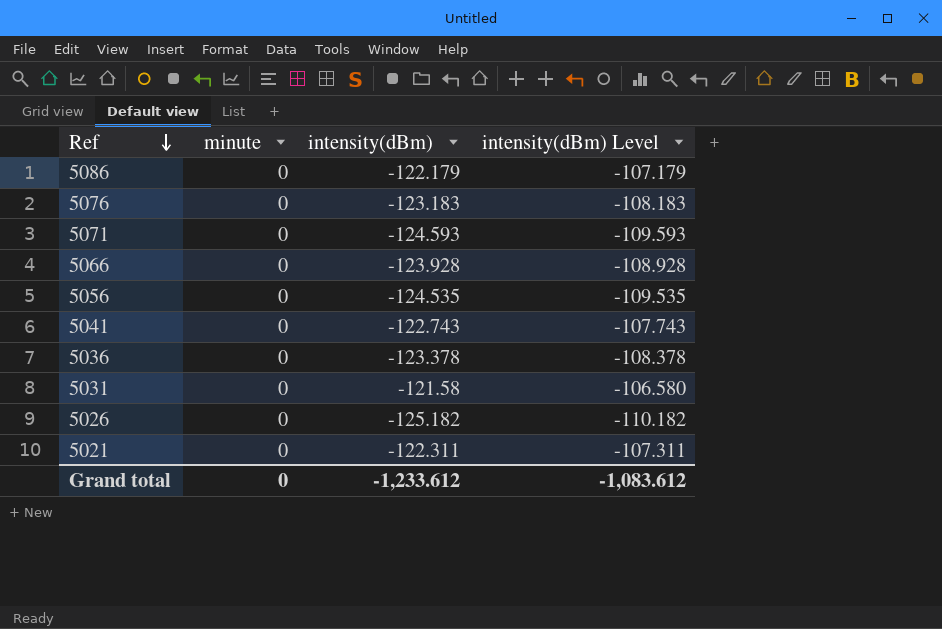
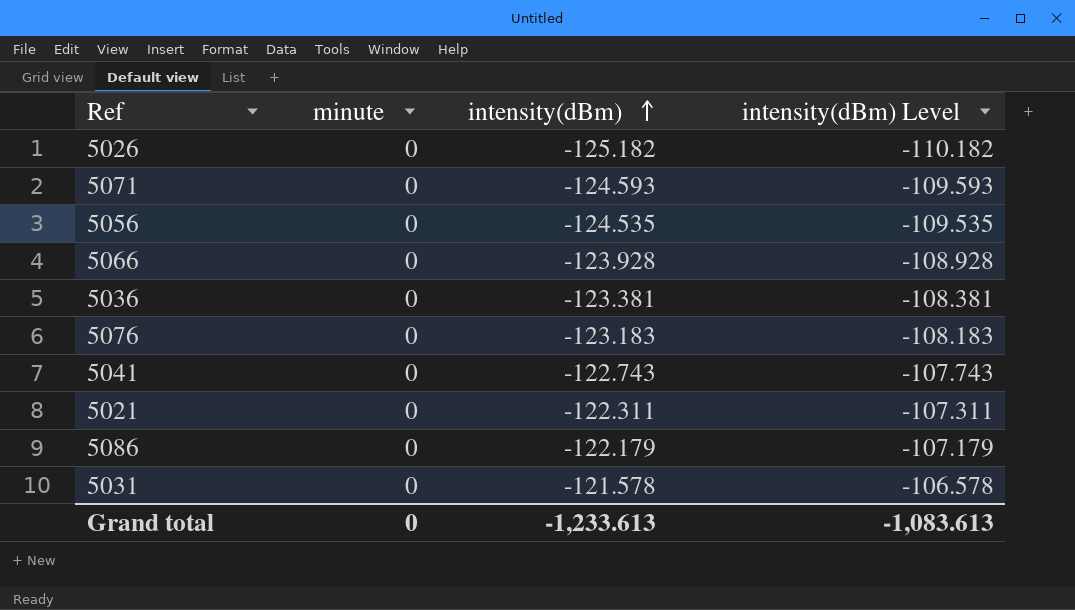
row order: Ref descending -> intensity(dBm) ascending
5036 | intensity(dBm): -123.378 -> -123.381
5036 | intensity(dBm) Level: -108.378 -> -108.381
5031 | intensity(dBm): -121.58 -> -121.578
5031 | intensity(dBm) Level: -106.580 -> -106.578
Grand total | intensity(dBm): -1,233.612 -> -1,233.613
Grand total | intensity(dBm) Level: -1,083.612 -> -1,083.613

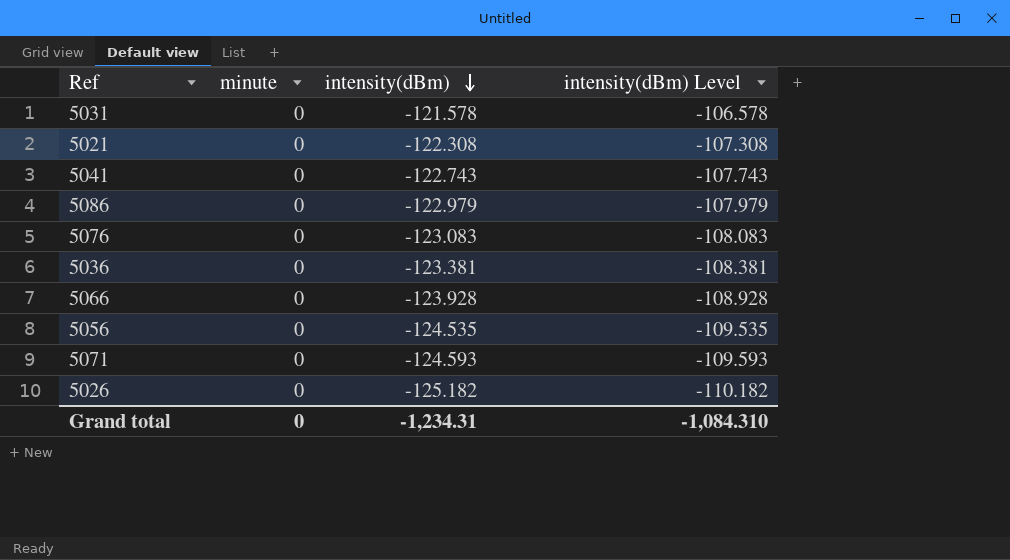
row order: intensity(dBm) ascending -> intensity(dBm) descending
5021 | intensity(dBm): -122.311 -> -122.308
5021 | intensity(dBm) Level: -107.311 -> -107.308
5086 | intensity(dBm): -122.179 -> -122.979
5086 | intensity(dBm) Level: -107.179 -> -107.979
5076 | intensity(dBm): -123.183 -> -123.083
5076 | intensity(dBm) Level: -108.183 -> -108.083
Grand total | intensity(dBm): -1,233.613 -> -1,234.31
Grand total | intensity(dBm) Level: -1,083.613 -> -1,084.310

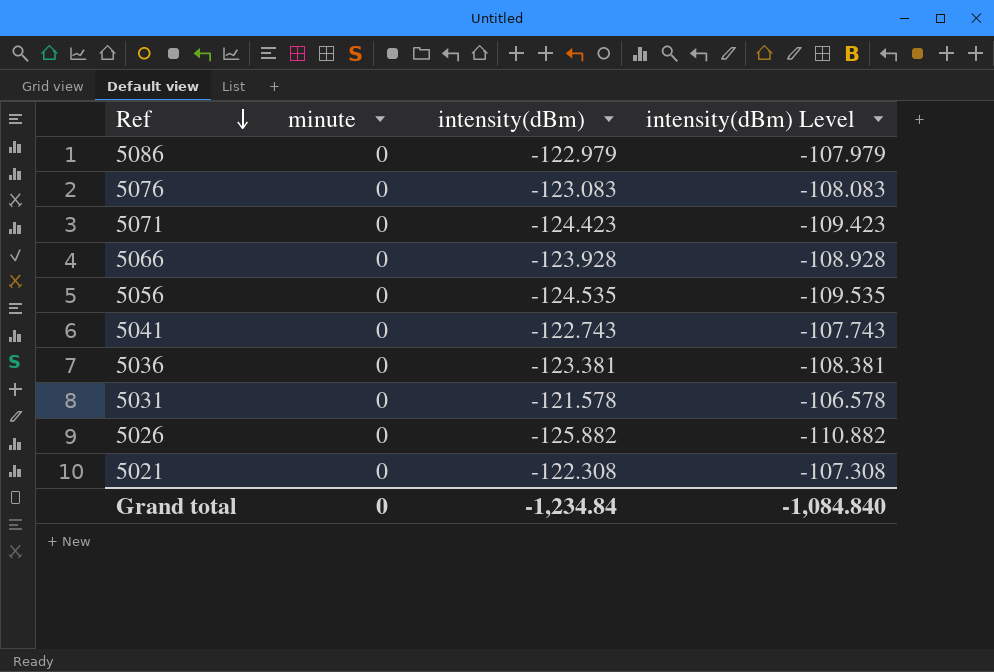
row order: intensity(dBm) descending -> Ref descending
5071 | intensity(dBm): -124.593 -> -124.423
5071 | intensity(dBm) Level: -109.593 -> -109.423
5026 | intensity(dBm): -125.182 -> -125.882
5026 | intensity(dBm) Level: -110.182 -> -110.882
Grand total | intensity(dBm): -1,234.31 -> -1,234.84
Grand total | intensity(dBm) Level: -1,084.310 -> -1,084.840

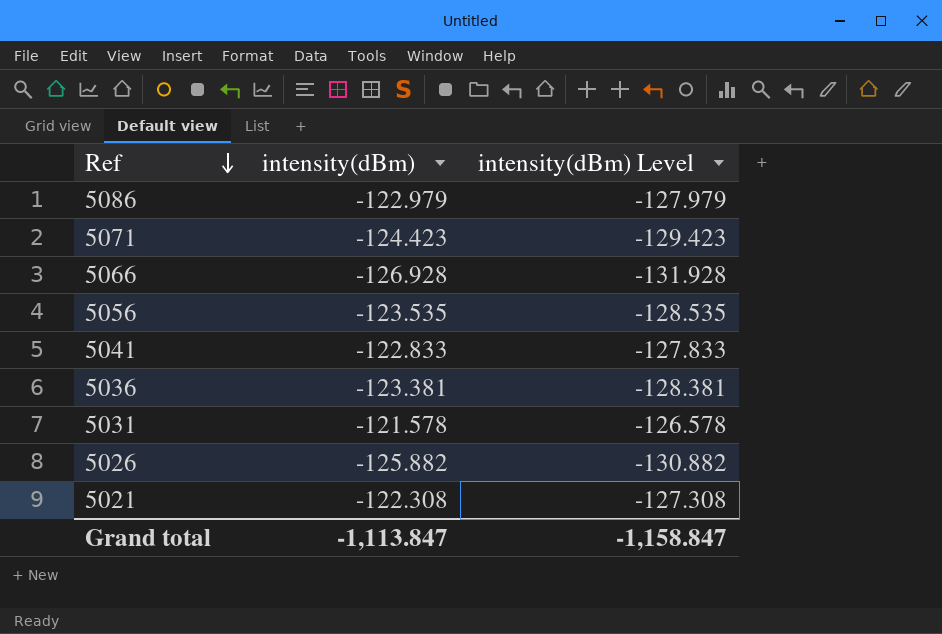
column minute | position: 2 -> none
column intensity(dBm) Level | formula: [intensity(dBm)] + 15 -> [intensity(dBm)] - 5
row 5076: 0 | -123.083 | -108.083 -> none
5066 | intensity(dBm): -123.928 -> -126.928
5056 | intensity(dBm): -124.535 -> -123.535
5041 | intensity(dBm): -122.743 -> -122.833
Grand total | intensity(dBm): -1,234.84 -> -1,113.847
Grand total | intensity(dBm) Level: -1,084.840 -> -1,158.847

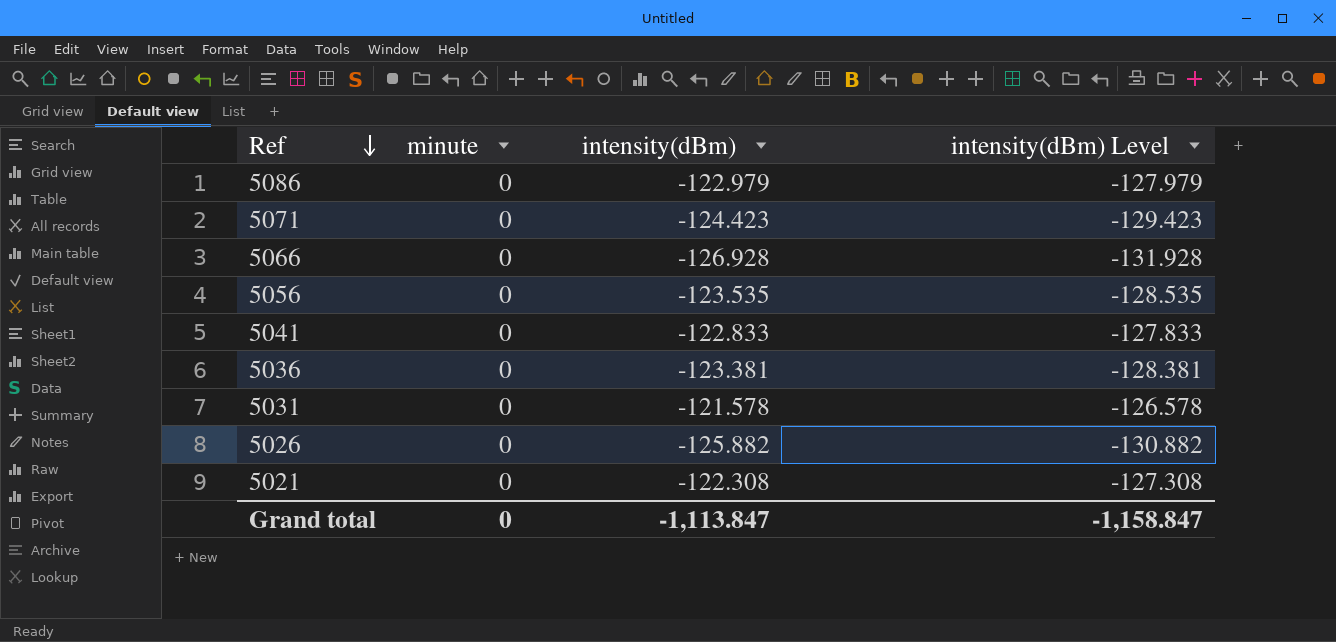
column minute | position: none -> 2

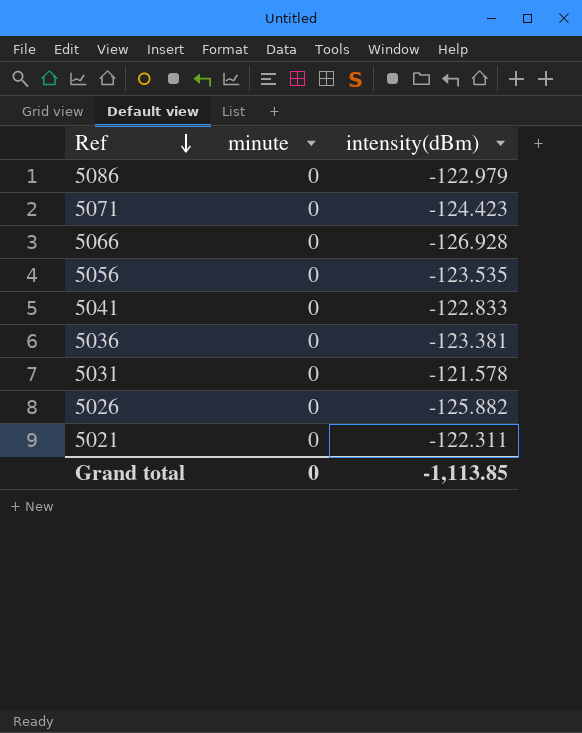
column intensity(dBm) Level | formula: [intensity(dBm)] - 5 -> none
5021 | intensity(dBm): -122.308 -> -122.311
Grand total | intensity(dBm): -1,113.847 -> -1,113.85

